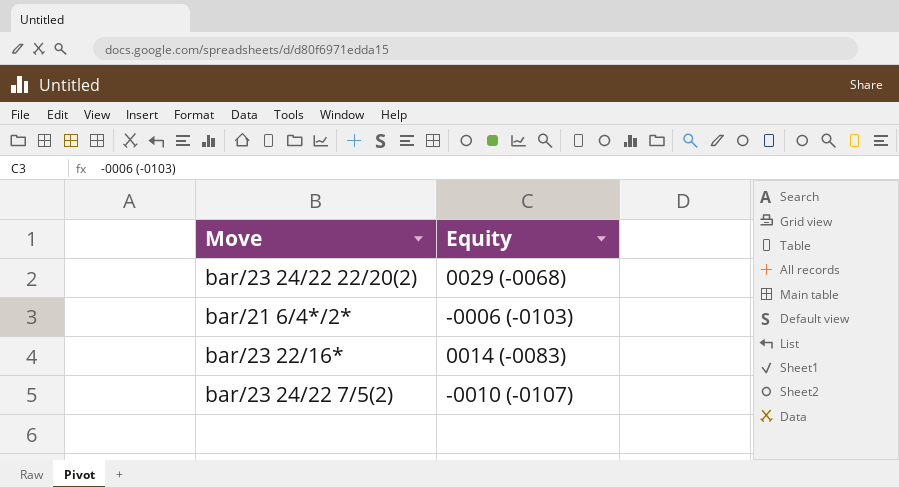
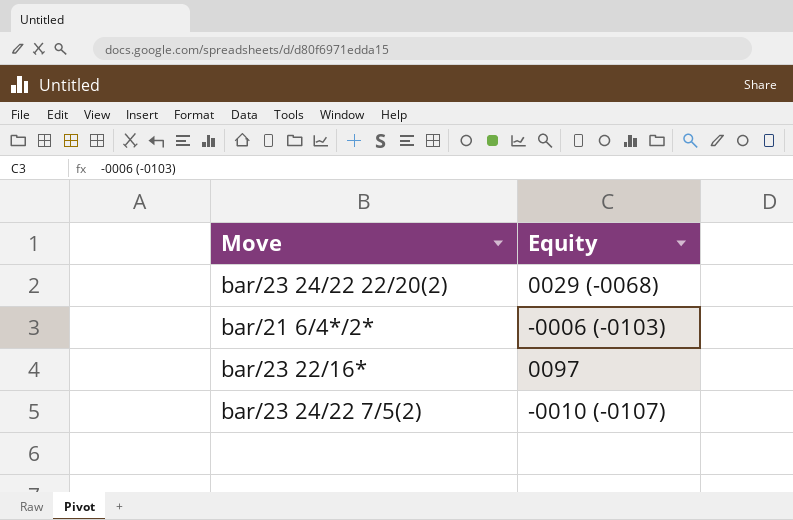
bar/23 22/16* | Equity: 0014 (-0083) -> 0097

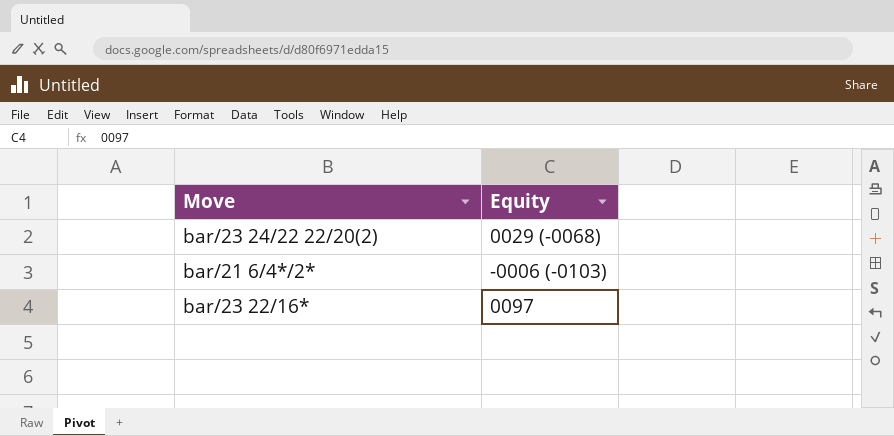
row bar/23 24/22 7/5(2): -0010 (-0107) -> none

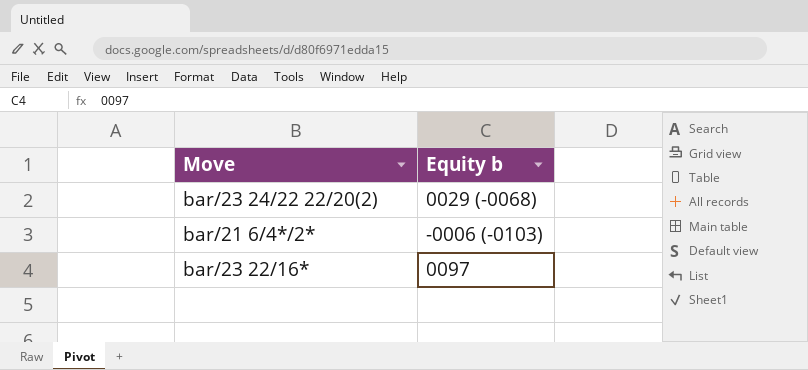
column name: Equity -> Equity b

